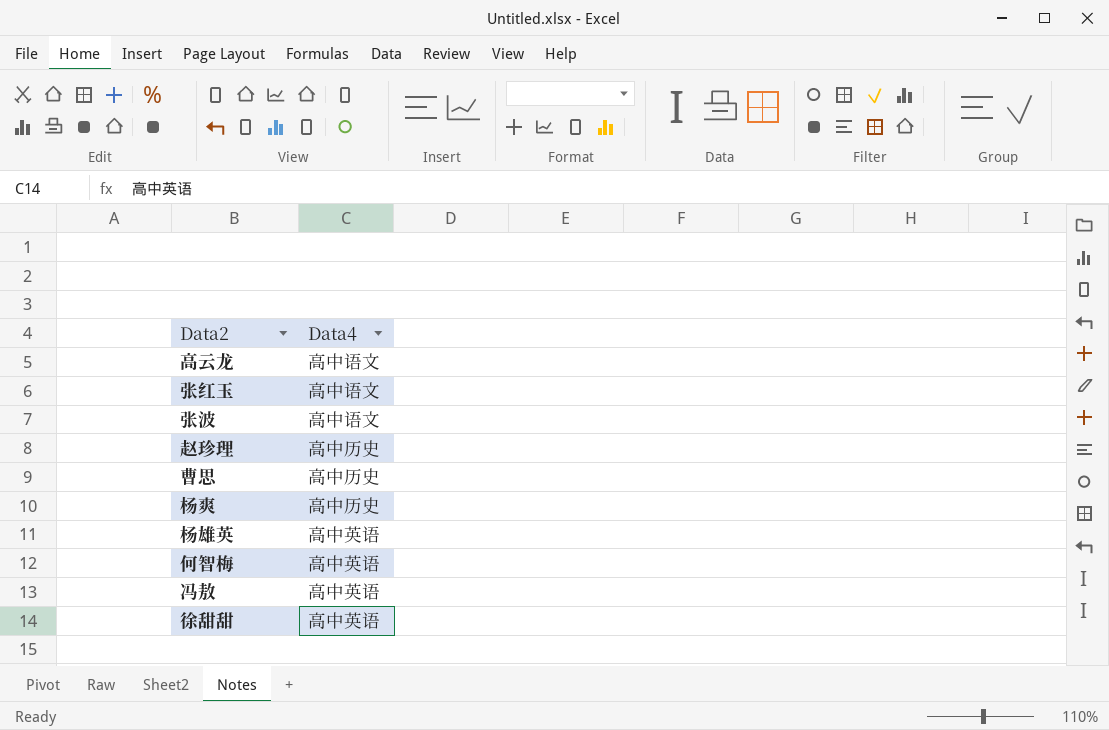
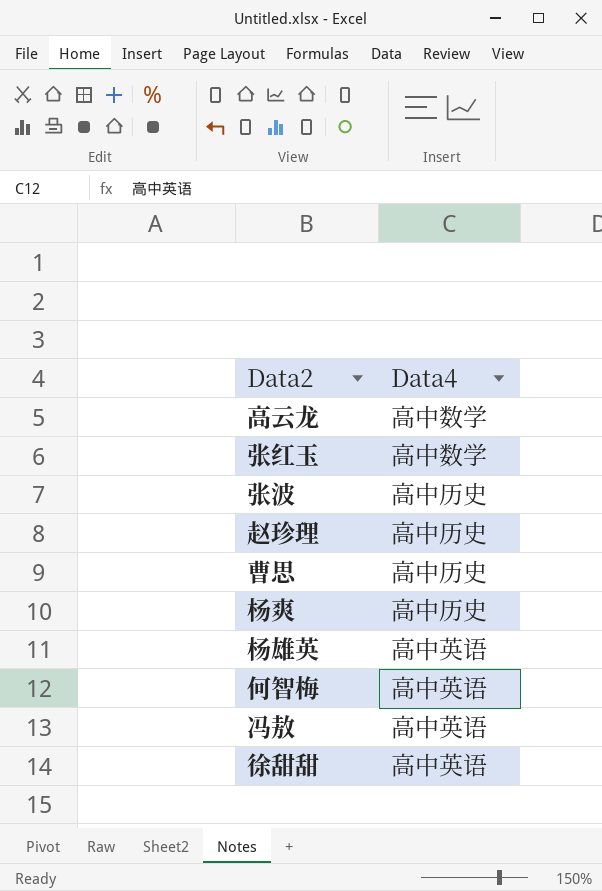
高云龙 | Data4: 高中语文 -> 高中数学
张红玉 | Data4: 高中语文 -> 高中数学
张波 | Data4: 高中语文 -> 高中历史

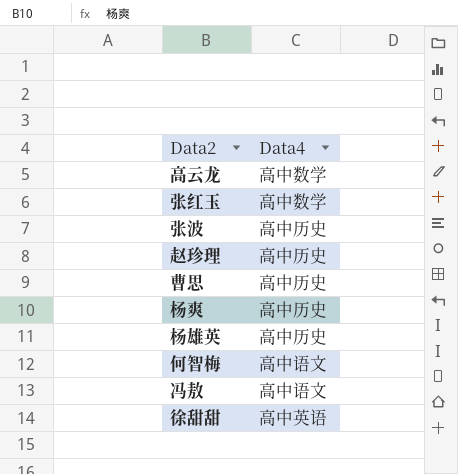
杨雄英 | Data4: 高中英语 -> 高中历史
何智梅 | Data4: 高中英语 -> 高中语文
冯敖 | Data4: 高中英语 -> 高中语文

